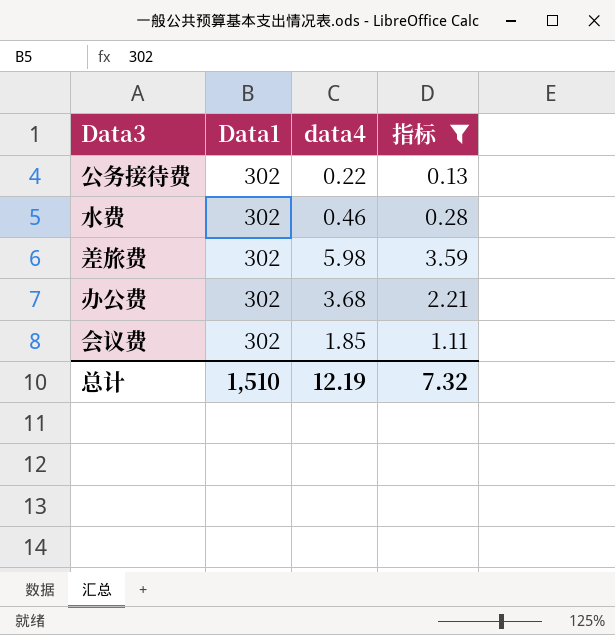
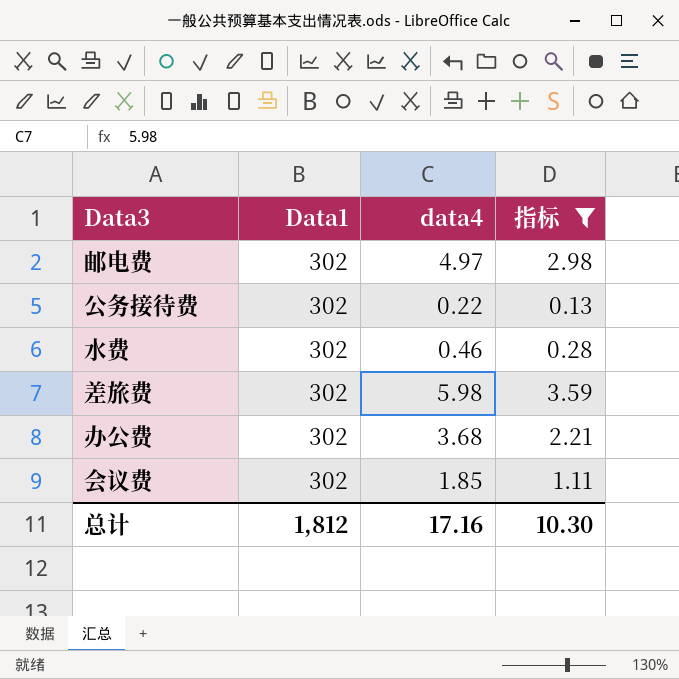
row 邮电费: none -> 302 | 4.97 | 2.98
总计 | Data1: 1,510 -> 1,812
总计 | data4: 12.19 -> 17.16
总计 | 指标: 7.32 -> 10.30

